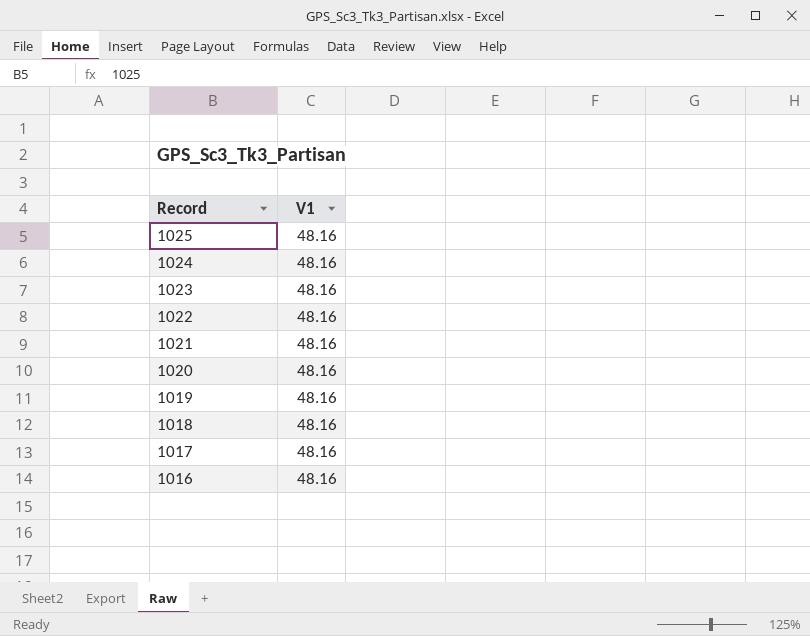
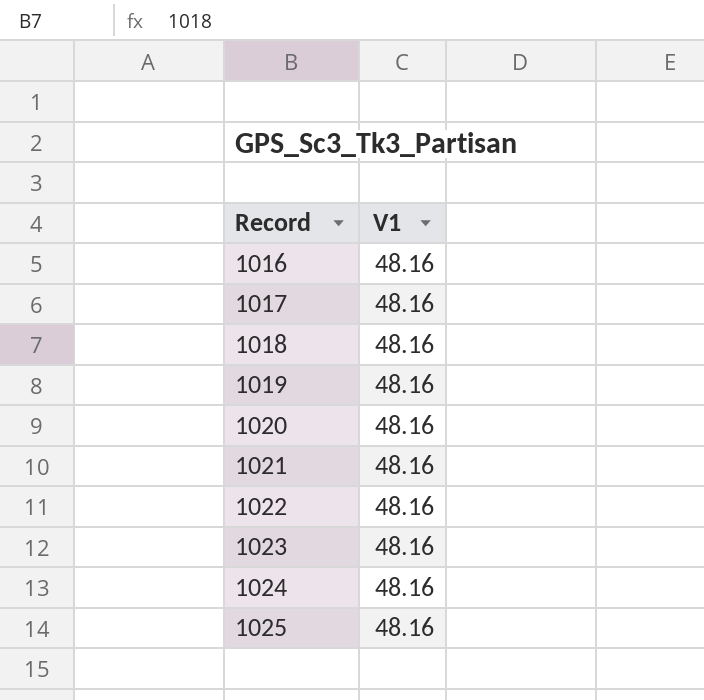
row order: Record descending -> Record ascending

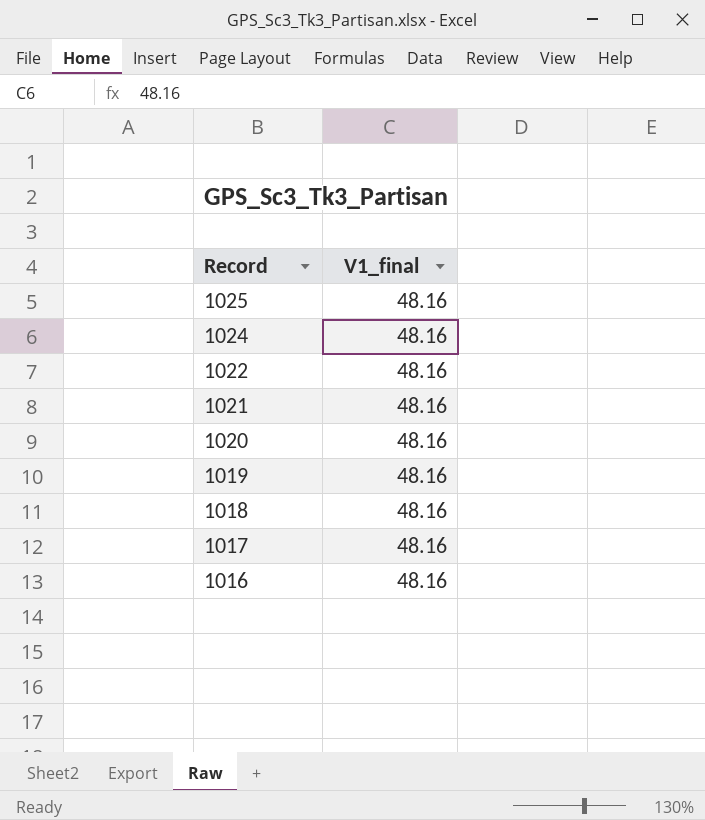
row order: Record ascending -> Record descending
column name: V1 -> V1_final
row 1023: 48.16 -> none

